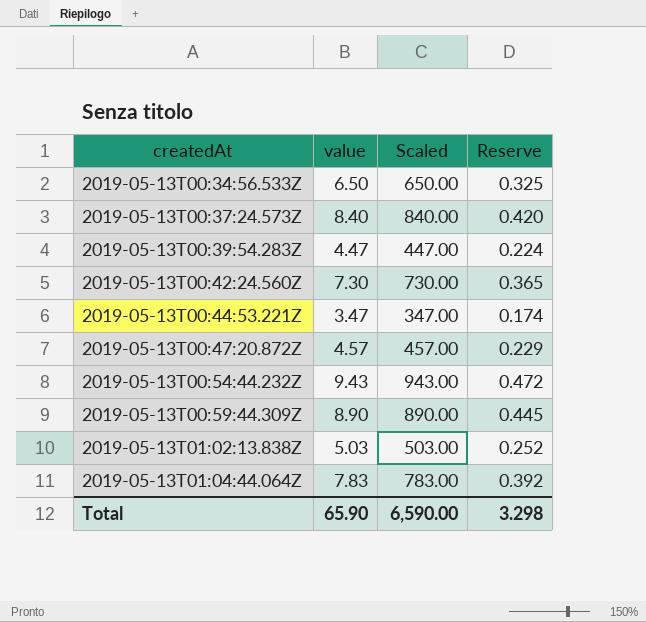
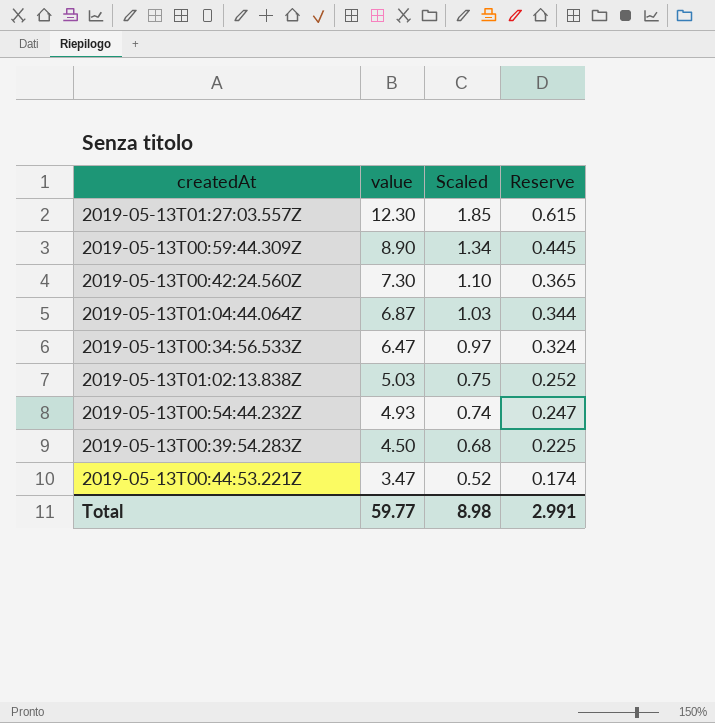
row order: createdAt ascending -> value descending
column Scaled | formula: [value] * 100 -> [value] * 0.15
row 2019-05-13T00:37:24.573Z: 8.40 | 840.00 | 0.420 -> none
row 2019-05-13T00:47:20.872Z: 4.57 | 457.00 | 0.229 -> none
row 2019-05-13T01:27:03.557Z: none -> 12.30 | 1.85 | 0.615
2019-05-13T01:04:44.064Z | value: 7.83 -> 6.87
2019-05-13T01:04:44.064Z | Reserve: 0.392 -> 0.344
2019-05-13T00:34:56.533Z | value: 6.50 -> 6.47
2019-05-13T00:34:56.533Z | Reserve: 0.325 -> 0.324
2019-05-13T00:54:44.232Z | value: 9.43 -> 4.93
2019-05-13T00:54:44.232Z | Reserve: 0.472 -> 0.247
2019-05-13T00:39:54.283Z | value: 4.47 -> 4.50
2019-05-13T00:39:54.283Z | Reserve: 0.224 -> 0.225
Total | value: 65.90 -> 59.77
Total | Scaled: 6,590.00 -> 8.98
Total | Reserve: 3.298 -> 2.991

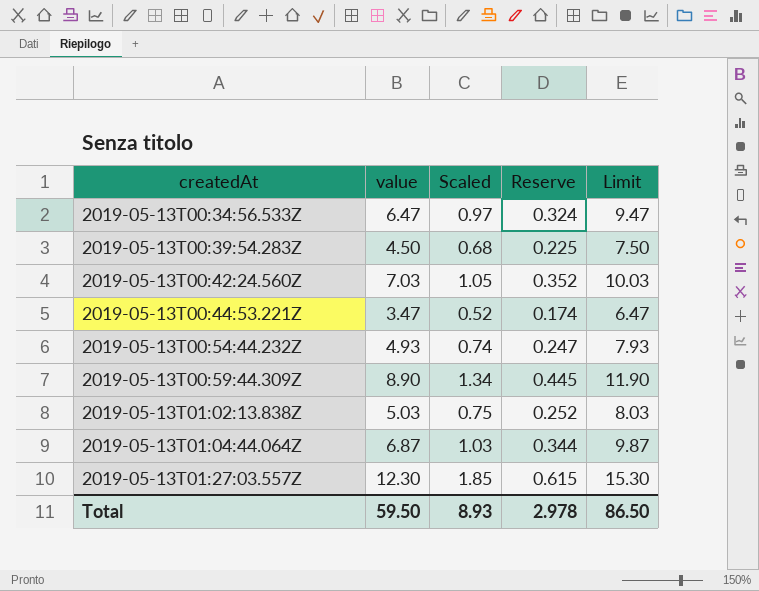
row order: value descending -> createdAt ascending
column Limit | formula: none -> [value] + 3
2019-05-13T00:42:24.560Z | value: 7.30 -> 7.03
2019-05-13T00:42:24.560Z | Scaled: 1.10 -> 1.05
2019-05-13T00:42:24.560Z | Reserve: 0.365 -> 0.352
Total | value: 59.77 -> 59.50
Total | Scaled: 8.98 -> 8.93
Total | Reserve: 2.991 -> 2.978

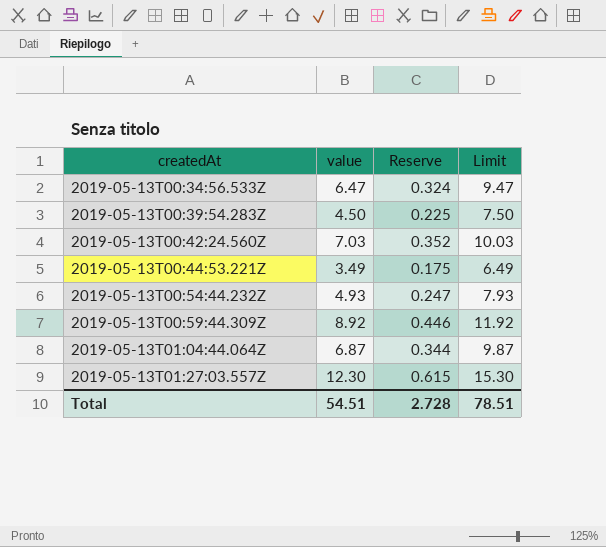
column Scaled | formula: [value] * 0.15 -> none
row 2019-05-13T01:02:13.838Z: 5.03 | 0.75 | 0.252 | 8.03 -> none
2019-05-13T00:44:53.221Z | value: 3.47 -> 3.49
2019-05-13T00:44:53.221Z | Reserve: 0.174 -> 0.175
2019-05-13T00:44:53.221Z | Limit: 6.47 -> 6.49
2019-05-13T00:59:44.309Z | value: 8.90 -> 8.92
2019-05-13T00:59:44.309Z | Reserve: 0.445 -> 0.446
2019-05-13T00:59:44.309Z | Limit: 11.90 -> 11.92
Total | value: 59.50 -> 54.51
Total | Reserve: 2.978 -> 2.728
Total | Limit: 86.50 -> 78.51

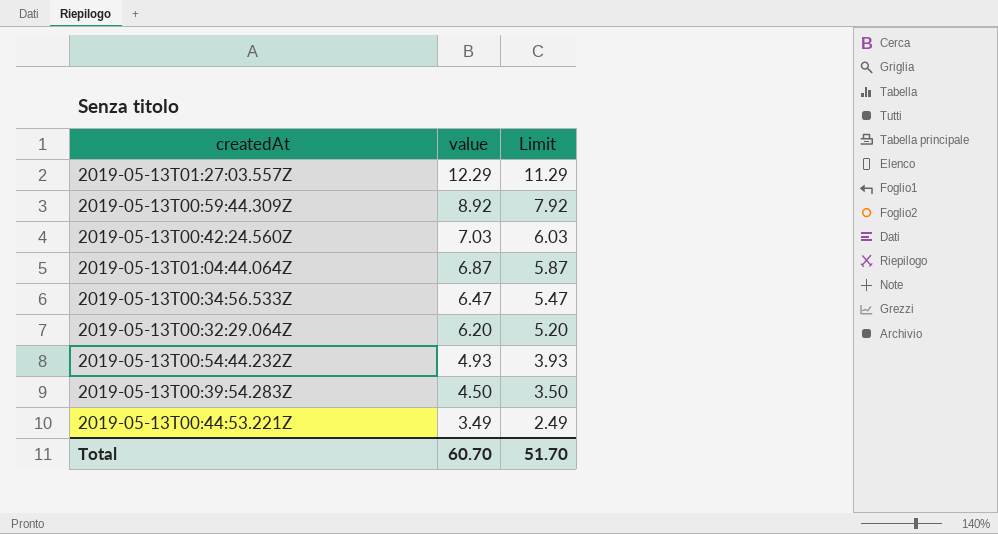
row order: createdAt ascending -> value descending
column Reserve | formula: [value] * 0.05 -> none
column Limit | formula: [value] + 3 -> [value] - 1
2019-05-13T01:27:03.557Z | value: 12.30 -> 12.29
row 2019-05-13T00:32:29.064Z: none -> 6.20 | 5.20
Total | value: 54.51 -> 60.70
Total | Limit: 78.51 -> 51.70

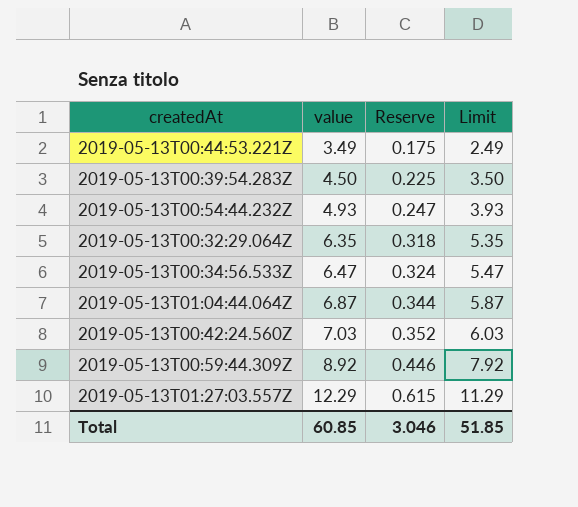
row order: value descending -> value ascending
column Reserve | formula: none -> [value] * 0.05
2019-05-13T00:32:29.064Z | value: 6.20 -> 6.35
2019-05-13T00:32:29.064Z | Limit: 5.20 -> 5.35
Total | value: 60.70 -> 60.85
Total | Limit: 51.70 -> 51.85

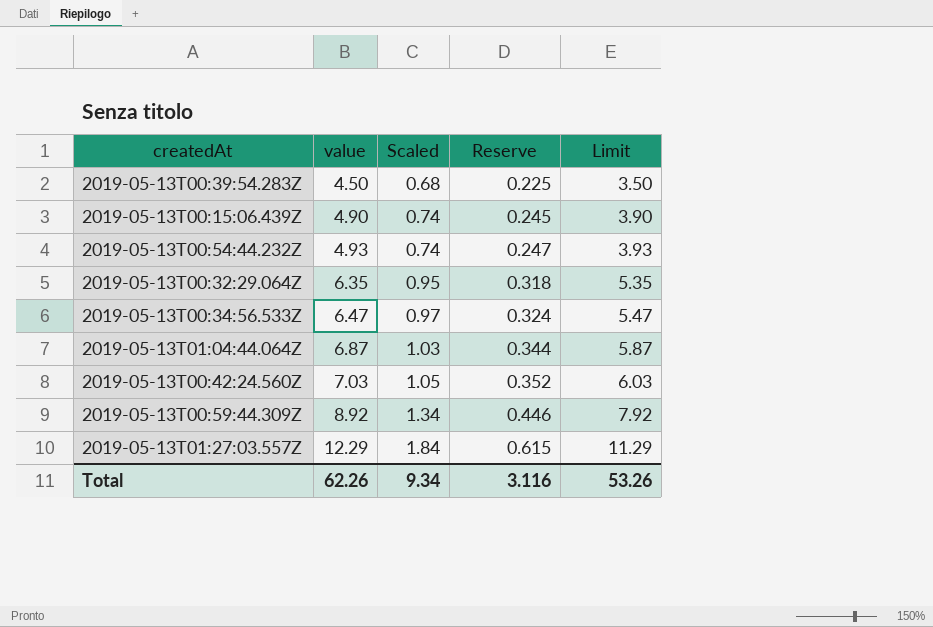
column Scaled | formula: none -> [value] * 0.15
row 2019-05-13T00:44:53.221Z: 3.49 | 0.175 | 2.49 -> none
row 2019-05-13T00:15:06.439Z: none -> 4.90 | 0.74 | 0.245 | 3.90
Total | value: 60.85 -> 62.26
Total | Reserve: 3.046 -> 3.116
Total | Limit: 51.85 -> 53.26

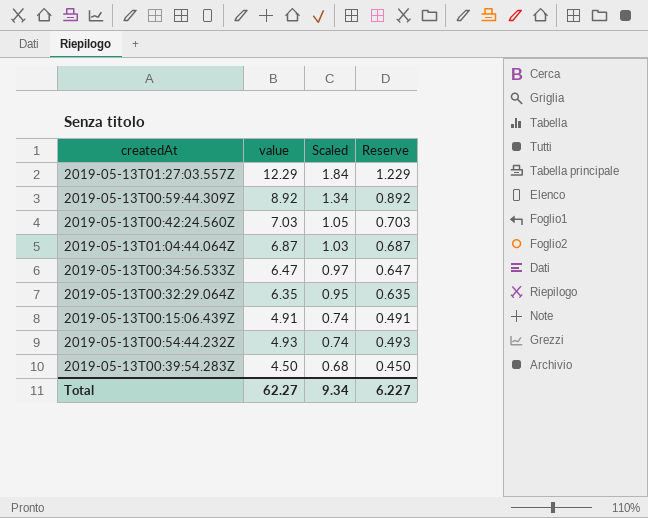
row order: value ascending -> Scaled descending
column Limit | formula: [value] - 1 -> none
column Reserve | formula: [value] * 0.05 -> [value] * 0.1
2019-05-13T00:15:06.439Z | value: 4.90 -> 4.91
Total | value: 62.26 -> 62.27
Total | Reserve: 3.116 -> 6.227

